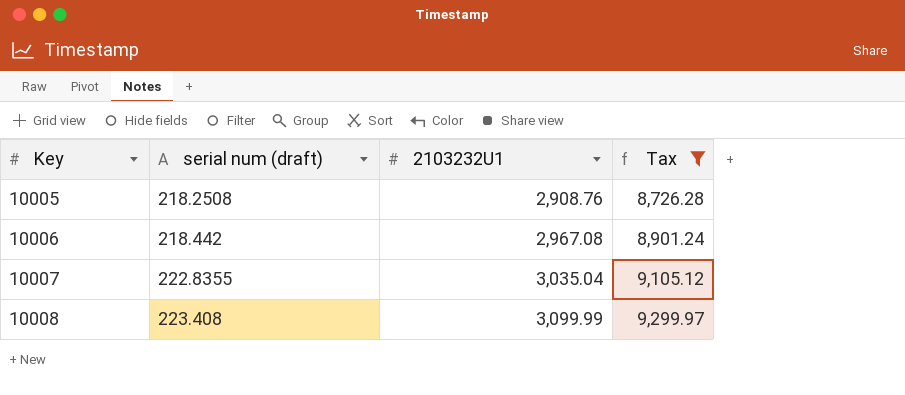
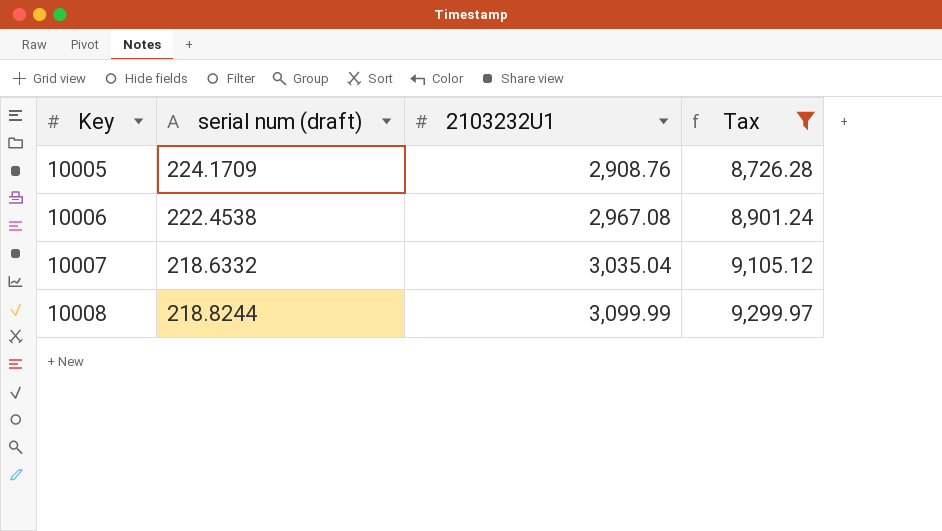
10005 | serial num (draft): 218.2508 -> 224.1709
10006 | serial num (draft): 218.442 -> 222.4538
10007 | serial num (draft): 222.8355 -> 218.6332
10008 | serial num (draft): 223.408 -> 218.8244

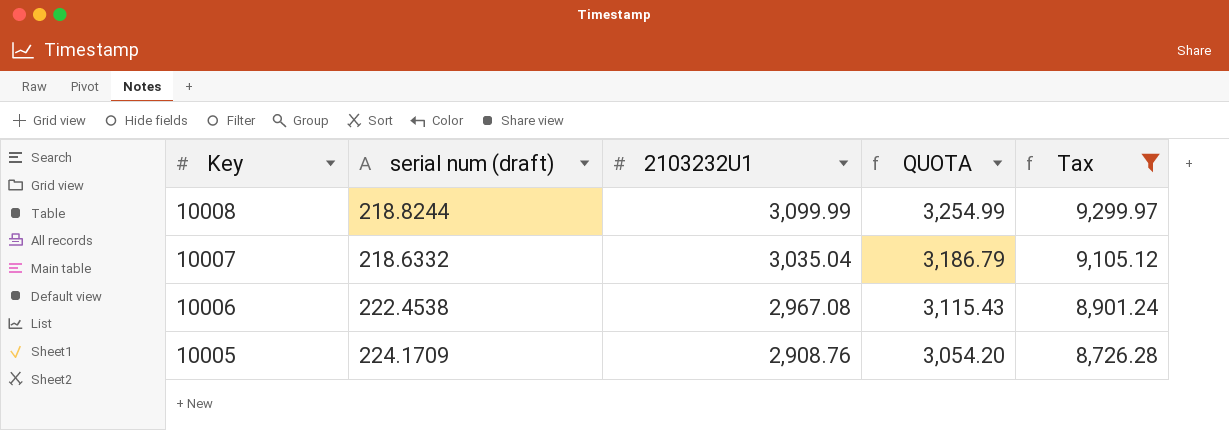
row order: Key ascending -> Key descending
column QUOTA | formula: none -> [2103232U1] * 1.05

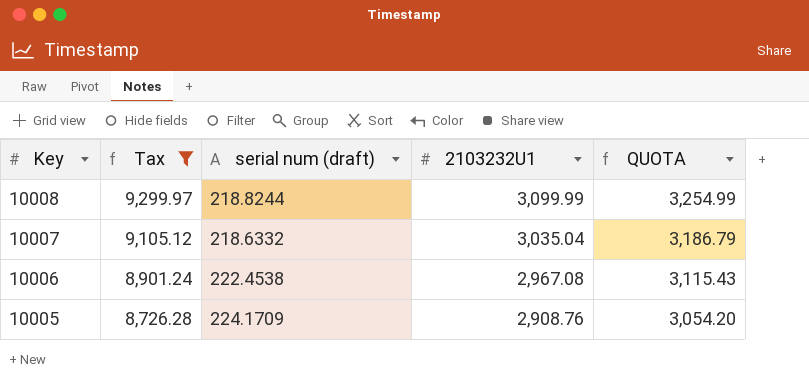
column Tax | position: 5 -> 2

